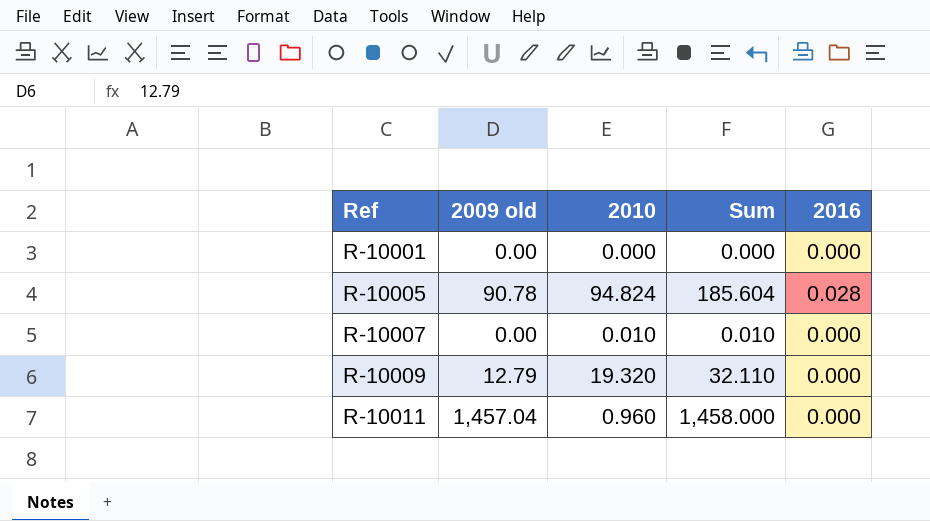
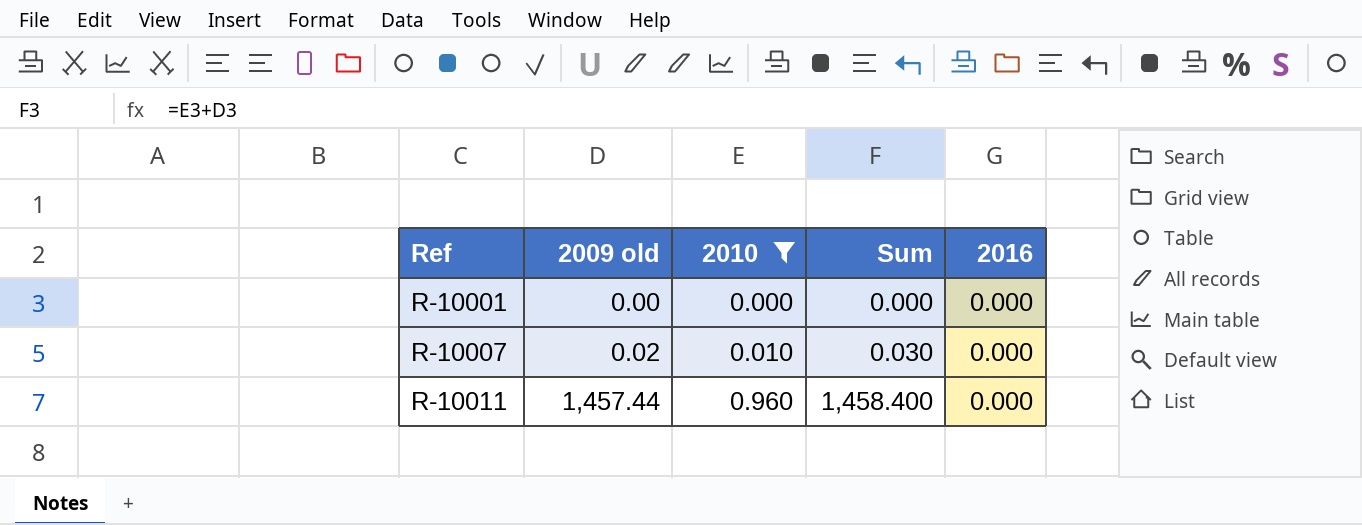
filter: none -> 2010 <= 0.960
R-10007 | 2009 old: 0.00 -> 0.02
R-10007 | Sum: 0.010 -> 0.030
R-10011 | 2009 old: 1,457.04 -> 1,457.44
R-10011 | Sum: 1,458.000 -> 1,458.400

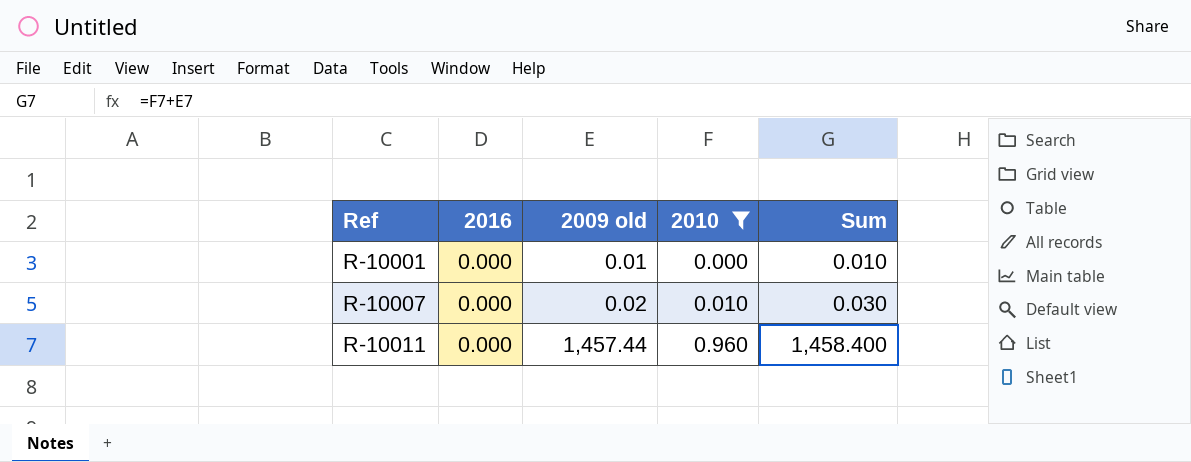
column 2016 | position: 5 -> 2
R-10001 | 2009 old: 0.00 -> 0.01
R-10001 | Sum: 0.000 -> 0.010

